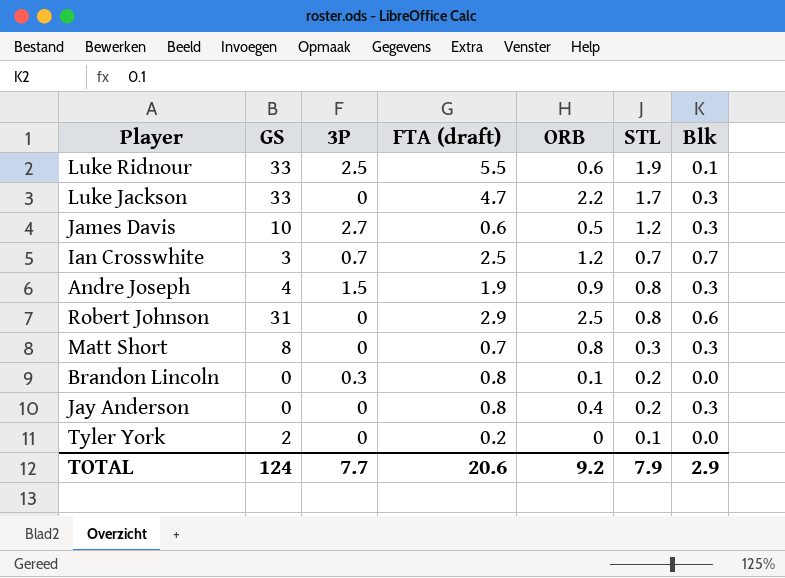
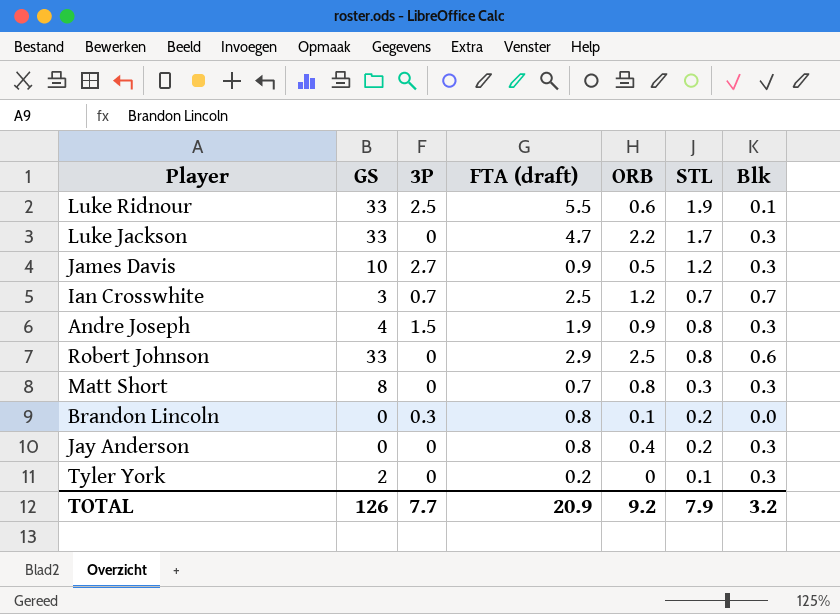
James Davis | FTA (draft): 0.6 -> 0.9
Robert Johnson | GS: 31 -> 33
Tyler York | Blk: 0.0 -> 0.3
TOTAL | GS: 124 -> 126
TOTAL | FTA (draft): 20.6 -> 20.9
TOTAL | Blk: 2.9 -> 3.2

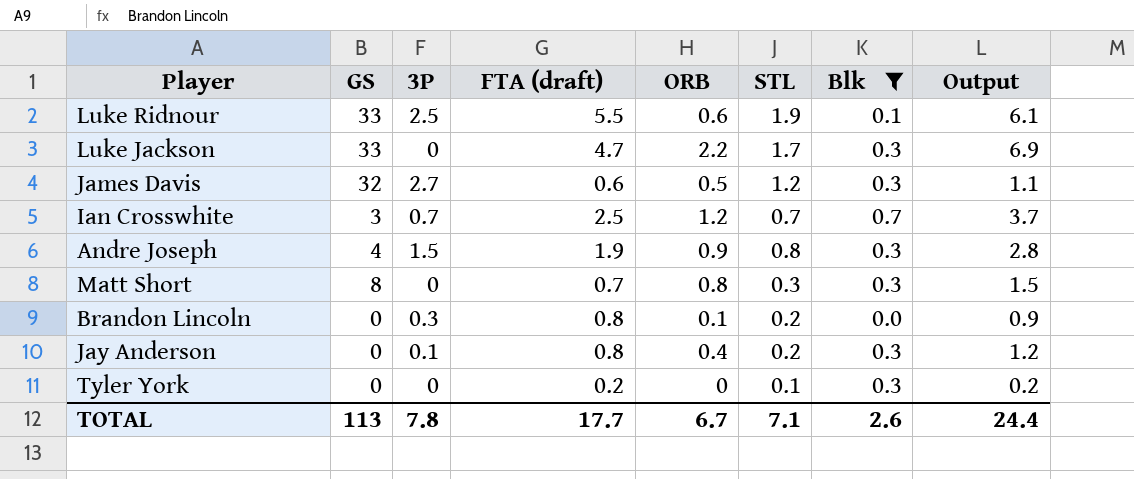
filter: none -> Blk != 0.6
column Output | formula: none -> [FTA (draft)] + [ORB]
James Davis | GS: 10 -> 32
James Davis | FTA (draft): 0.9 -> 0.6
Jay Anderson | 3P: 0 -> 0.1
Tyler York | GS: 2 -> 0
TOTAL | GS: 126 -> 113
TOTAL | 3P: 7.7 -> 7.8
TOTAL | FTA (draft): 20.9 -> 17.7
TOTAL | ORB: 9.2 -> 6.7
TOTAL | STL: 7.9 -> 7.1
TOTAL | Blk: 3.2 -> 2.6

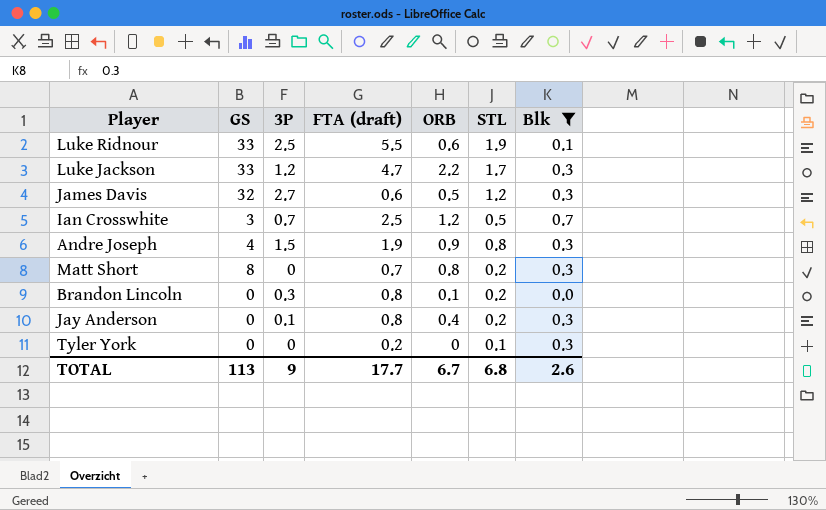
column Output | formula: [FTA (draft)] + [ORB] -> none
Luke Jackson | 3P: 0 -> 1.2
Ian Crosswhite | STL: 0.7 -> 0.5
Matt Short | STL: 0.3 -> 0.2
TOTAL | 3P: 7.8 -> 9
TOTAL | STL: 7.1 -> 6.8

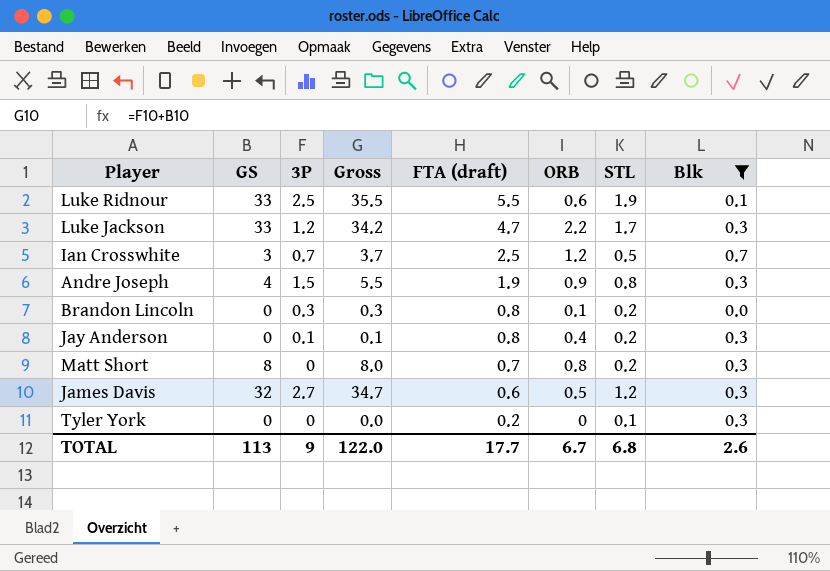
row order: none -> FTA (draft) descending
column Gross | formula: none -> [GS] + [3P]

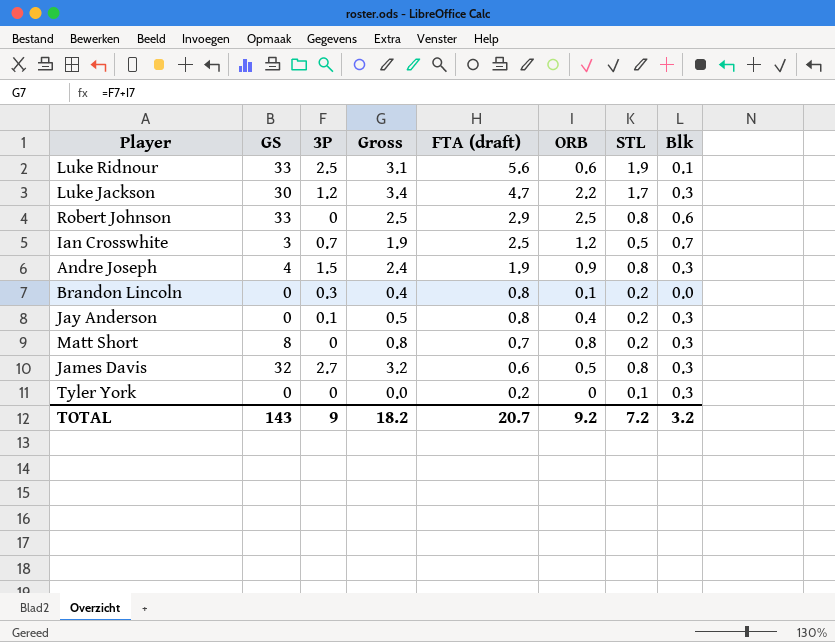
filter: Blk != 0.6 -> none
column Gross | formula: [GS] + [3P] -> [3P] + [ORB]
Luke Ridnour | FTA (draft): 5.5 -> 5.6
Luke Jackson | GS: 33 -> 30
James Davis | STL: 1.2 -> 0.8
TOTAL | GS: 113 -> 143
TOTAL | Gross: 122.0 -> 18.2
TOTAL | FTA (draft): 17.7 -> 20.7
TOTAL | ORB: 6.7 -> 9.2
TOTAL | STL: 6.8 -> 7.2
TOTAL | Blk: 2.6 -> 3.2

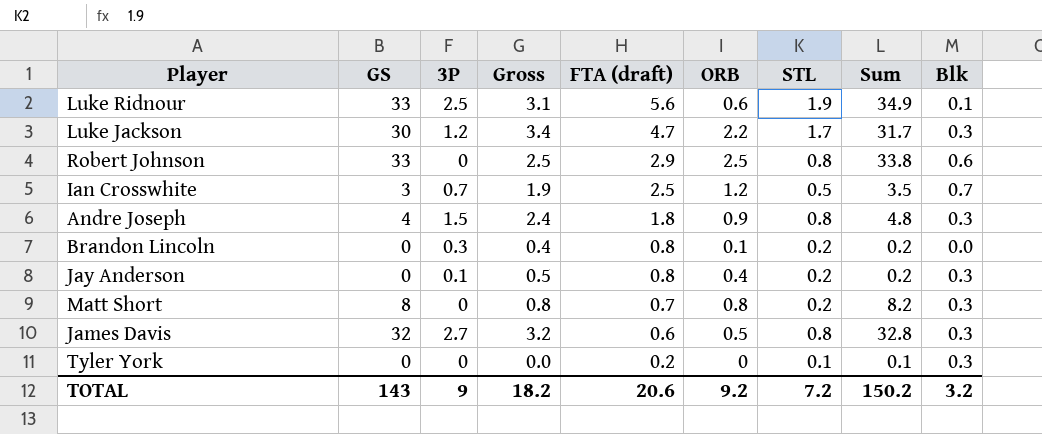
column Sum | formula: none -> [GS] + [STL]
Andre Joseph | FTA (draft): 1.9 -> 1.8
TOTAL | FTA (draft): 20.7 -> 20.6

